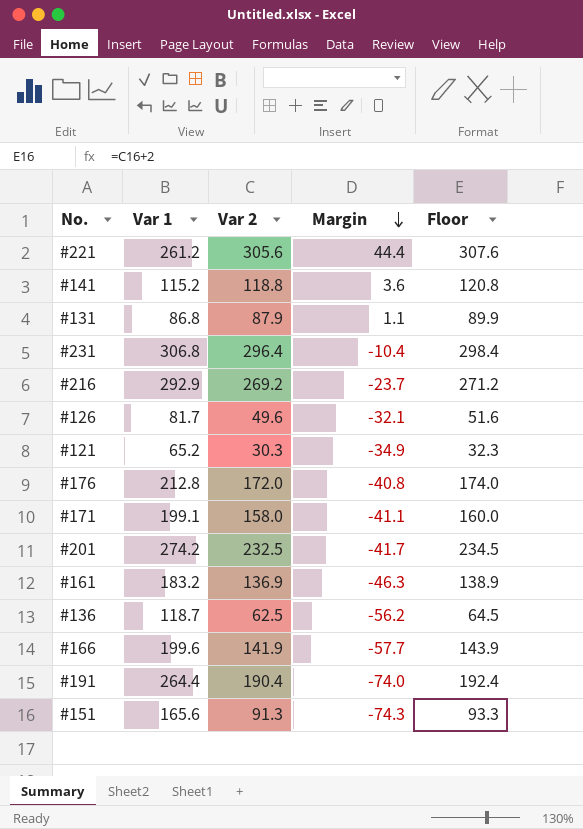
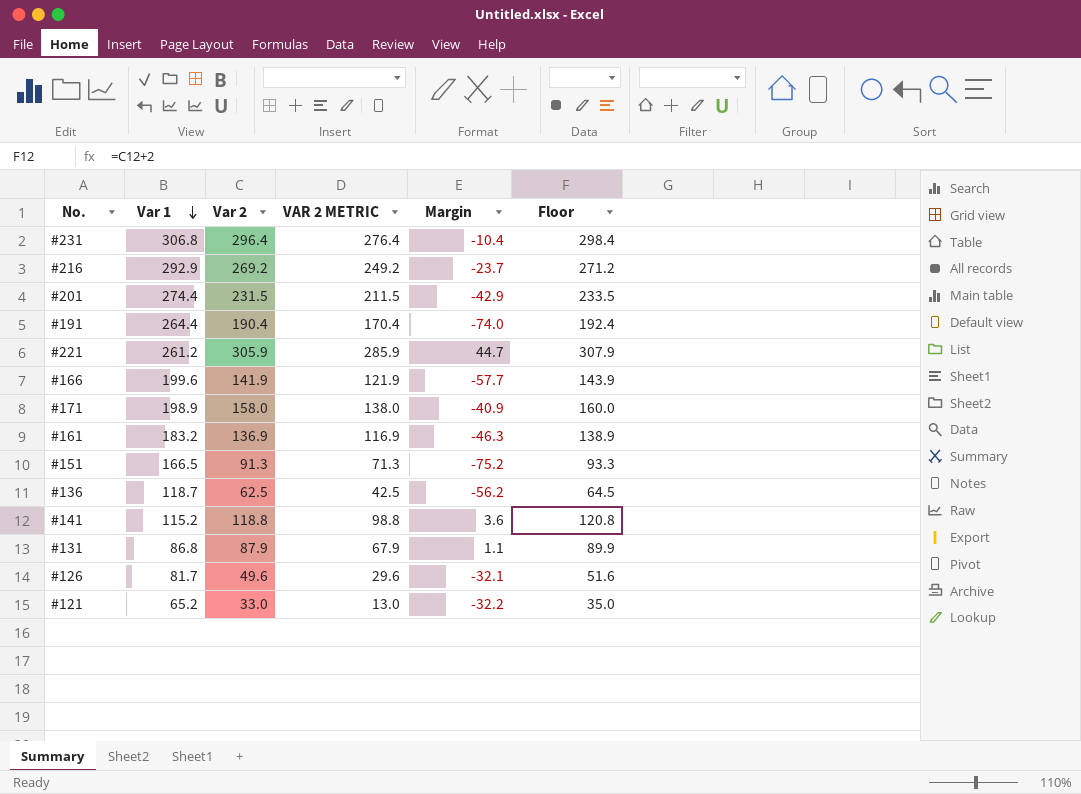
row order: Margin descending -> Var 1 descending
column VAR 2 METRIC | formula: none -> [Var 2] - 20
row #176: 212.8 | 172.0 | -40.8 | 174.0 -> none
#201 | Var 1: 274.2 -> 274.4
#201 | Var 2: 232.5 -> 231.5
#201 | Margin: -41.7 -> -42.9
#201 | Floor: 234.5 -> 233.5
#221 | Var 2: 305.6 -> 305.9
#221 | Margin: 44.4 -> 44.7
#221 | Floor: 307.6 -> 307.9
#171 | Var 1: 199.1 -> 198.9
#171 | Margin: -41.1 -> -40.9
#151 | Var 1: 165.6 -> 166.5
#151 | Margin: -74.3 -> -75.2
#121 | Var 2: 30.3 -> 33.0
#121 | Margin: -34.9 -> -32.2
#121 | Floor: 32.3 -> 35.0

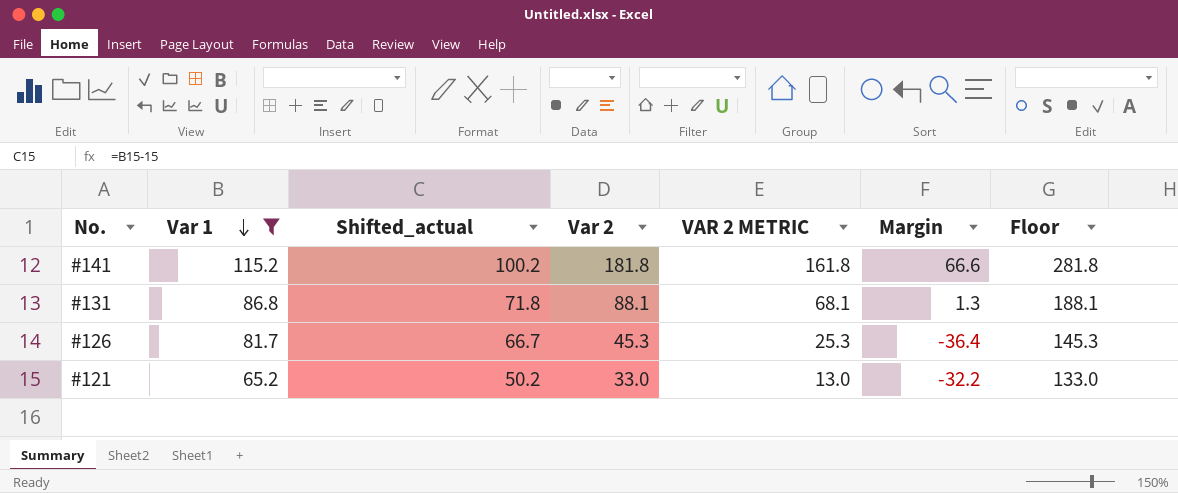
filter: none -> Var 1 <= 115.2
column Shifted_actual | formula: none -> [Var 1] - 15
column Floor | formula: [Var 2] + 2 -> [Var 2] + 100
#141 | Var 2: 118.8 -> 181.8
#141 | VAR 2 METRIC: 98.8 -> 161.8
#141 | Margin: 3.6 -> 66.6
#131 | Var 2: 87.9 -> 88.1
#131 | VAR 2 METRIC: 67.9 -> 68.1
#131 | Margin: 1.1 -> 1.3
#126 | Var 2: 49.6 -> 45.3
#126 | VAR 2 METRIC: 29.6 -> 25.3
#126 | Margin: -32.1 -> -36.4

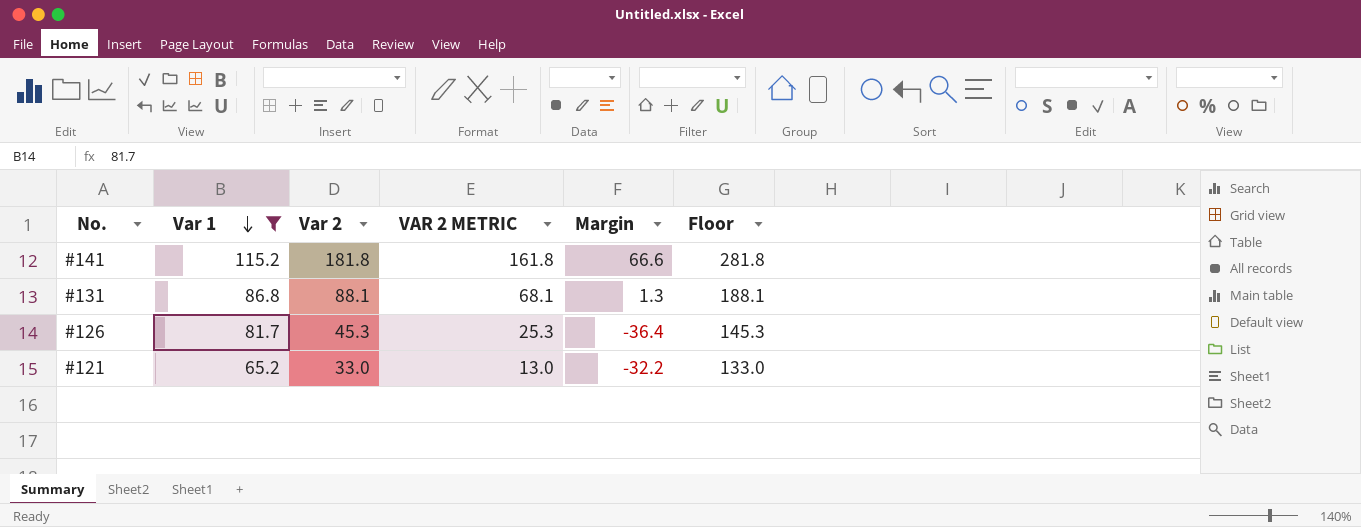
column Shifted_actual | formula: [Var 1] - 15 -> none

